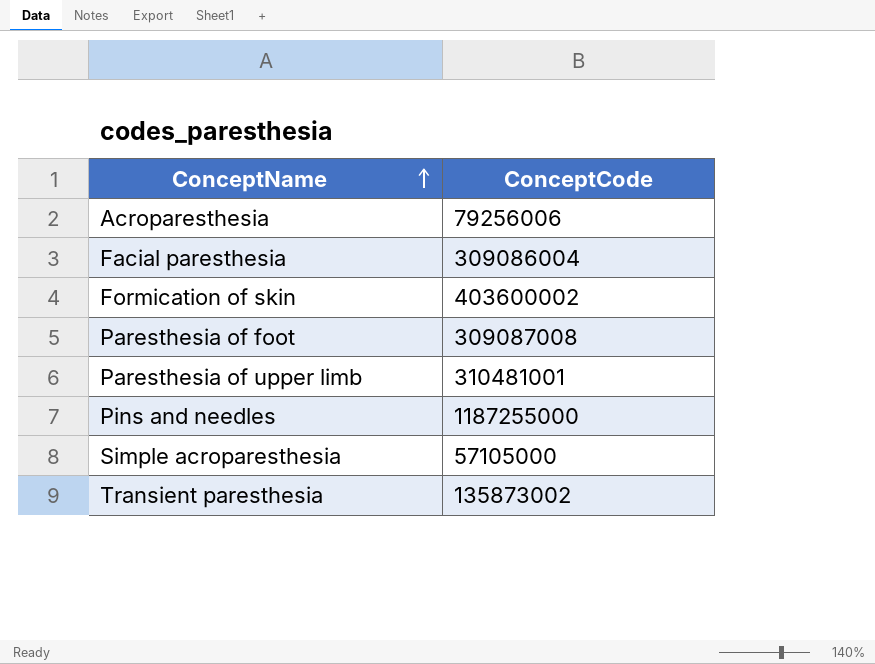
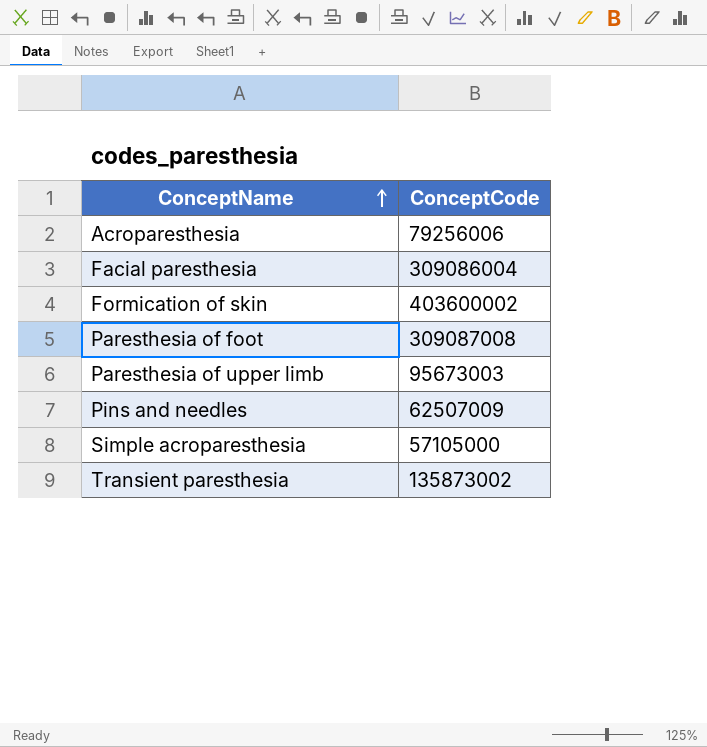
Paresthesia of upper limb | ConceptCode: 310481001 -> 95673003
Pins and needles | ConceptCode: 1187255000 -> 62507009

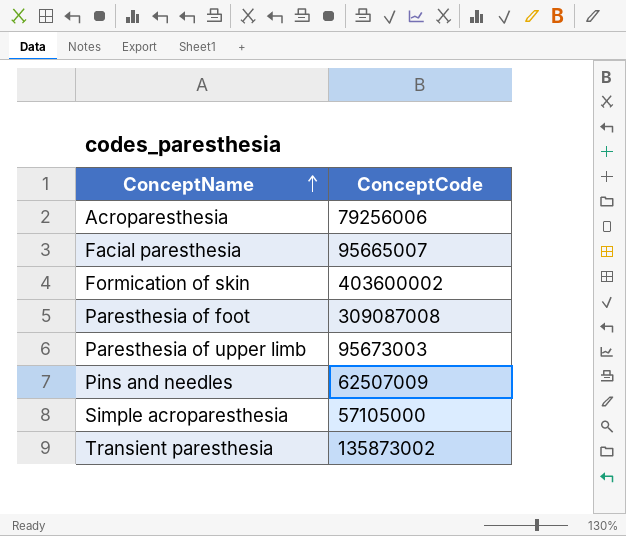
Facial paresthesia | ConceptCode: 309086004 -> 95665007

